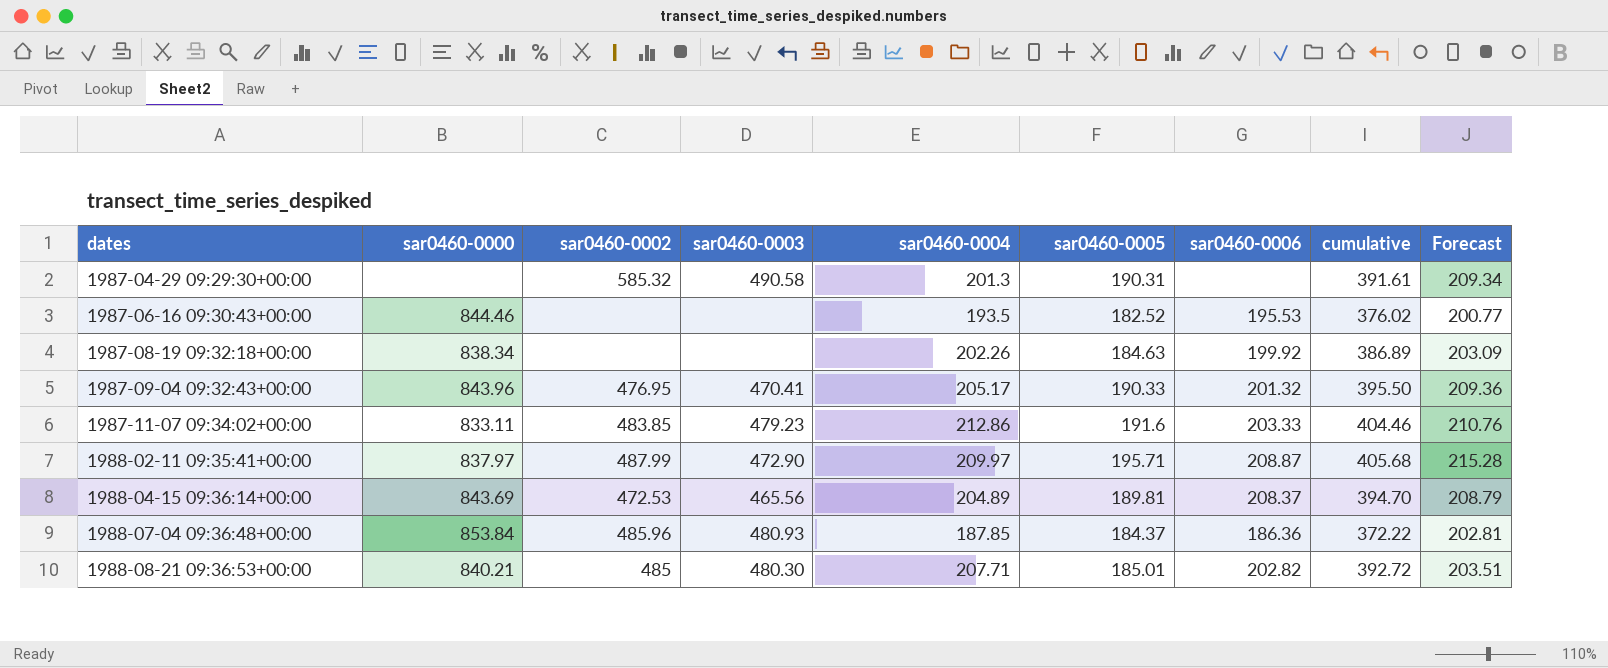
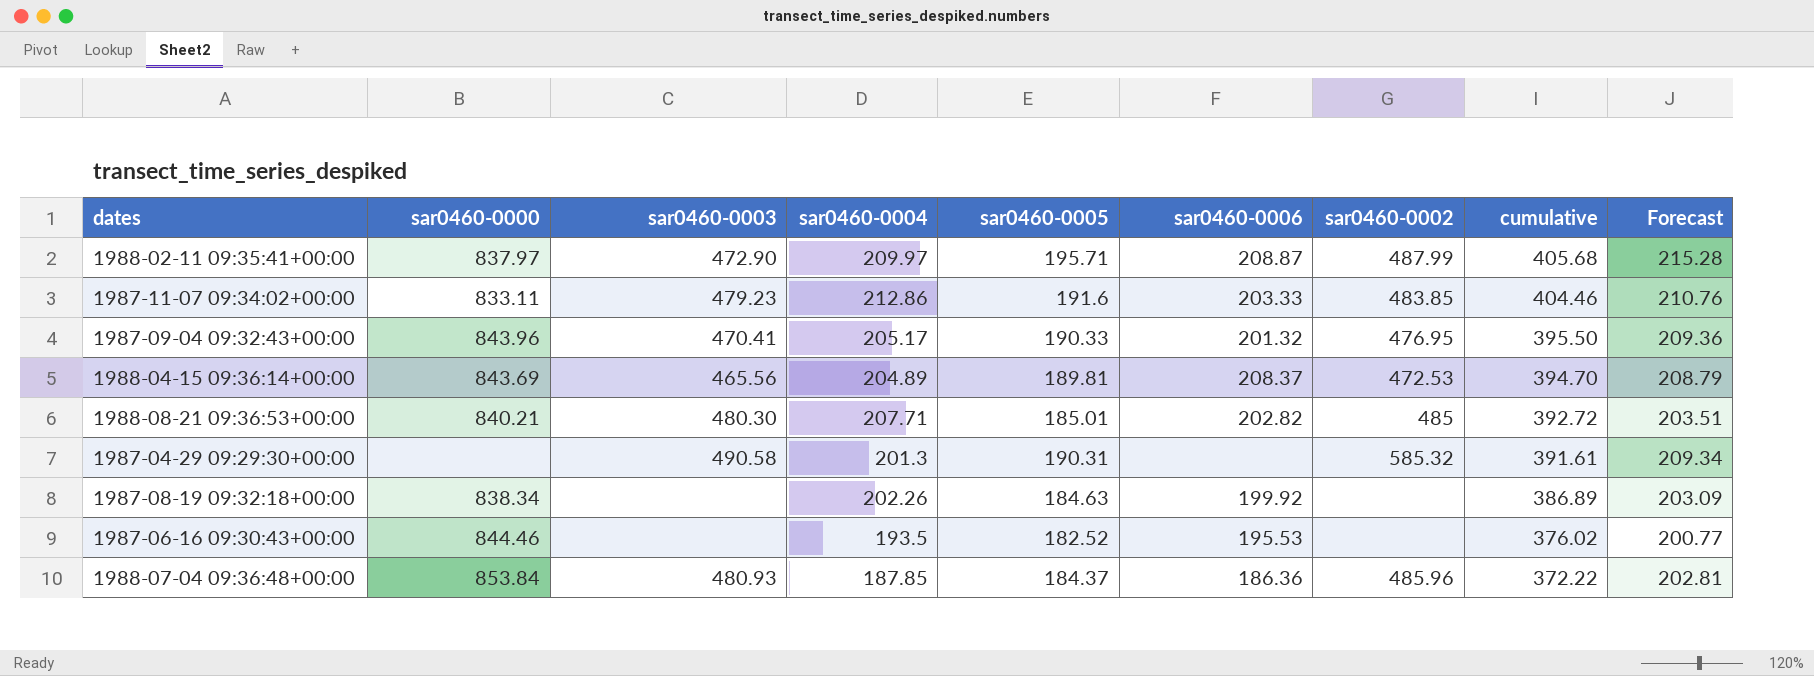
row order: dates ascending -> cumulative descending
column sar0460-0002 | position: 3 -> 7

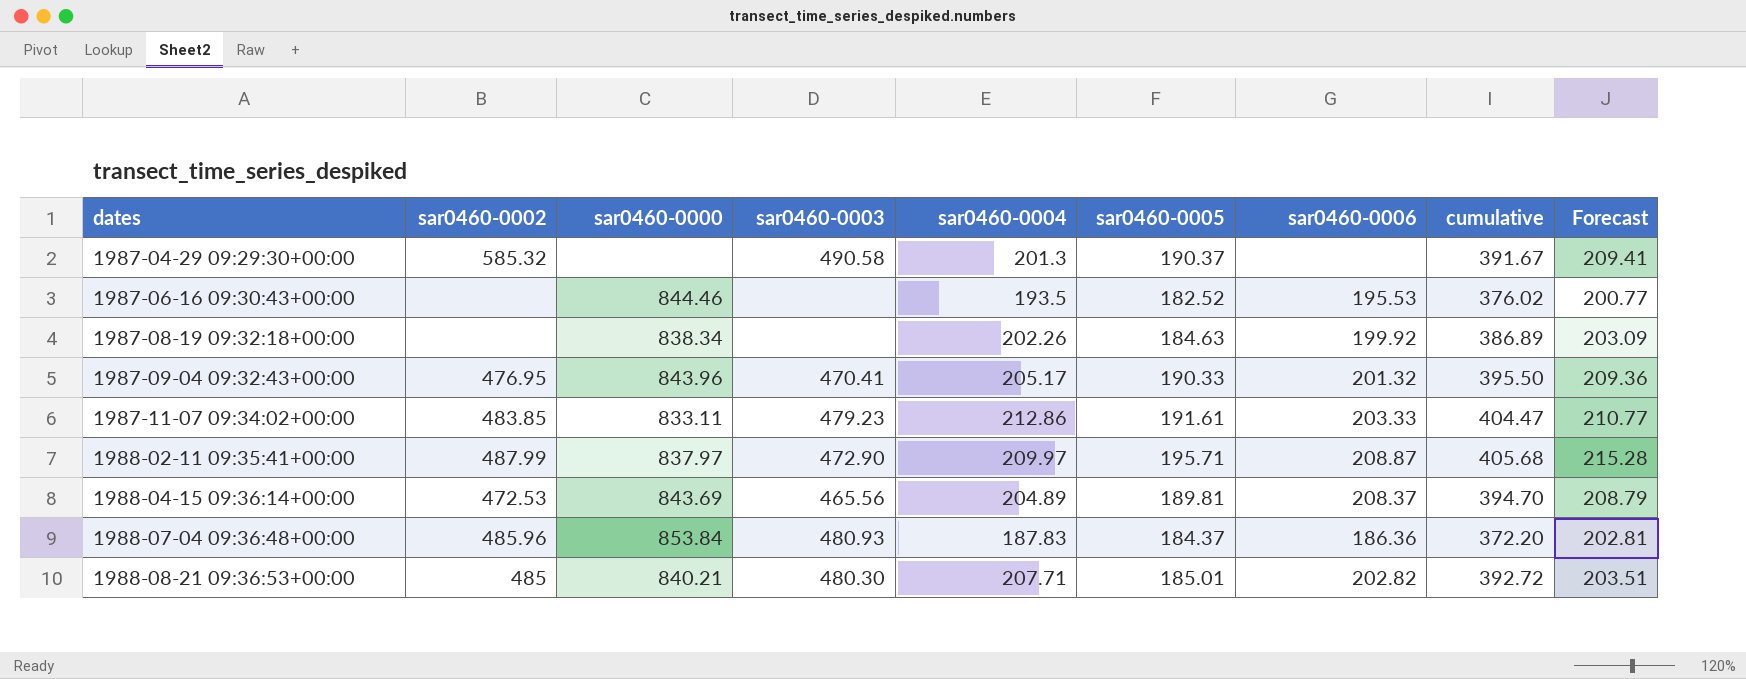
row order: cumulative descending -> dates ascending
column sar0460-0002 | position: 7 -> 2
1987-04-29 09:29:30+00:00 | sar0460-0005: 190.31 -> 190.37
1987-04-29 09:29:30+00:00 | cumulative: 391.61 -> 391.67
1987-04-29 09:29:30+00:00 | Forecast: 209.34 -> 209.41
1987-11-07 09:34:02+00:00 | sar0460-0005: 191.6 -> 191.61
1987-11-07 09:34:02+00:00 | cumulative: 404.46 -> 404.47
1987-11-07 09:34:02+00:00 | Forecast: 210.76 -> 210.77
1988-07-04 09:36:48+00:00 | sar0460-0004: 187.85 -> 187.83
1988-07-04 09:36:48+00:00 | cumulative: 372.22 -> 372.20

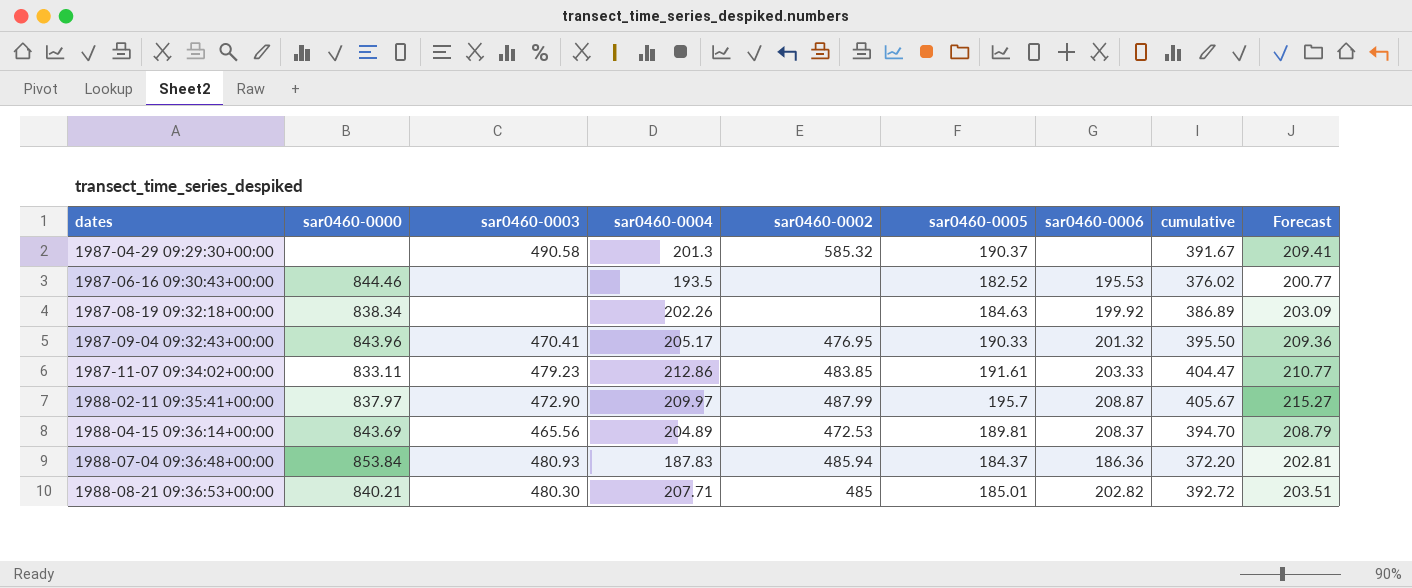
column sar0460-0002 | position: 2 -> 5
1988-02-11 09:35:41+00:00 | sar0460-0005: 195.71 -> 195.7
1988-02-11 09:35:41+00:00 | cumulative: 405.68 -> 405.67
1988-02-11 09:35:41+00:00 | Forecast: 215.28 -> 215.27
1988-07-04 09:36:48+00:00 | sar0460-0002: 485.96 -> 485.94

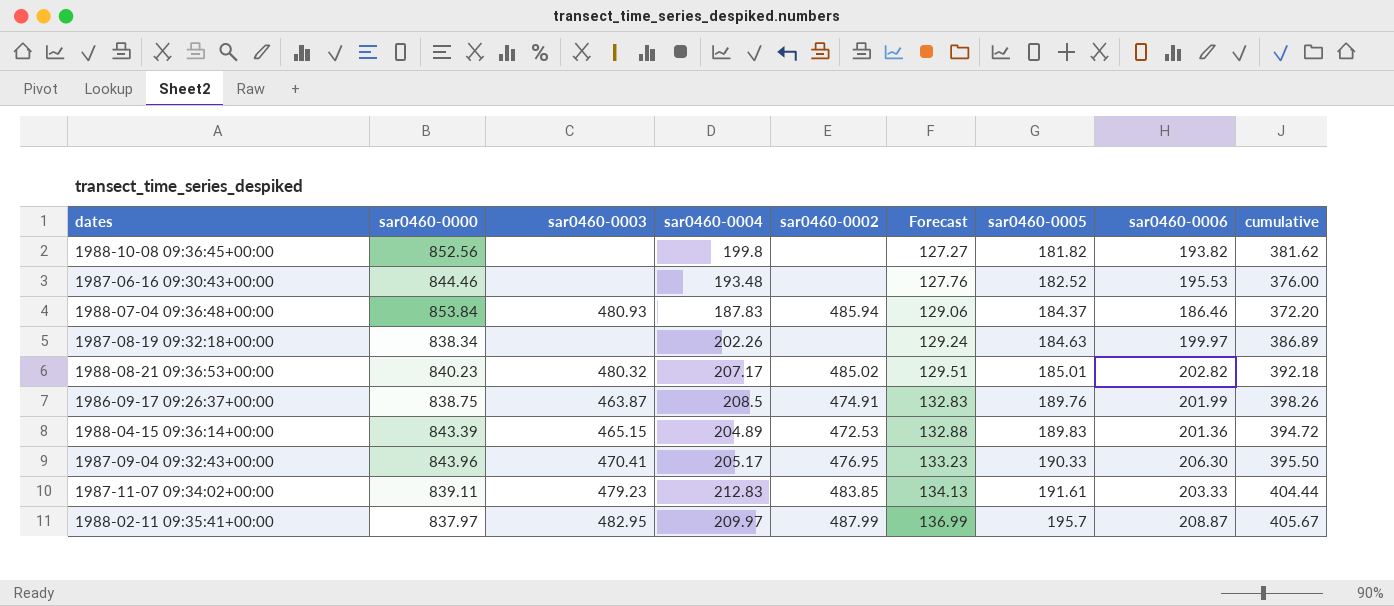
row order: dates ascending -> Forecast ascending
column Forecast | formula: [sar0460-0005] * 1.1 -> [sar0460-0005] * 0.7
column Forecast | position: 9 -> 6
row 1987-04-29 09:29:30+00:00: none | 490.58 | 201.3 | 585.32 | 190.37 | none | 391.67 | 209.41 -> none
row 1988-10-08 09:36:45+00:00: none -> 852.56 | none | 199.8 | none | 127.27 | 181.82 | 193.82 | 381.62
1987-06-16 09:30:43+00:00 | sar0460-0004: 193.5 -> 193.48
1987-06-16 09:30:43+00:00 | cumulative: 376.02 -> 376.00
1988-07-04 09:36:48+00:00 | sar0460-0006: 186.36 -> 186.46
1987-08-19 09:32:18+00:00 | sar0460-0006: 199.92 -> 199.97
1988-08-21 09:36:53+00:00 | sar0460-0000: 840.21 -> 840.23
1988-08-21 09:36:53+00:00 | sar0460-0003: 480.30 -> 480.32
1988-08-21 09:36:53+00:00 | sar0460-0004: 207.71 -> 207.17
1988-08-21 09:36:53+00:00 | sar0460-0002: 485 -> 485.02
1988-08-21 09:36:53+00:00 | cumulative: 392.72 -> 392.18
row 1986-09-17 09:26:37+00:00: none -> 838.75 | 463.87 | 208.5 | 474.91 | 132.83 | 189.76 | 201.99 | 398.26
1988-04-15 09:36:14+00:00 | sar0460-0000: 843.69 -> 843.39
1988-04-15 09:36:14+00:00 | sar0460-0003: 465.56 -> 465.15
1988-04-15 09:36:14+00:00 | sar0460-0005: 189.81 -> 189.83
1988-04-15 09:36:14+00:00 | sar0460-0006: 208.37 -> 201.36
1988-04-15 09:36:14+00:00 | cumulative: 394.70 -> 394.72
1987-09-04 09:32:43+00:00 | sar0460-0006: 201.32 -> 206.30
1987-11-07 09:34:02+00:00 | sar0460-0000: 833.11 -> 839.11
1987-11-07 09:34:02+00:00 | sar0460-0004: 212.86 -> 212.83
1987-11-07 09:34:02+00:00 | cumulative: 404.47 -> 404.44
1988-02-11 09:35:41+00:00 | sar0460-0003: 472.90 -> 482.95

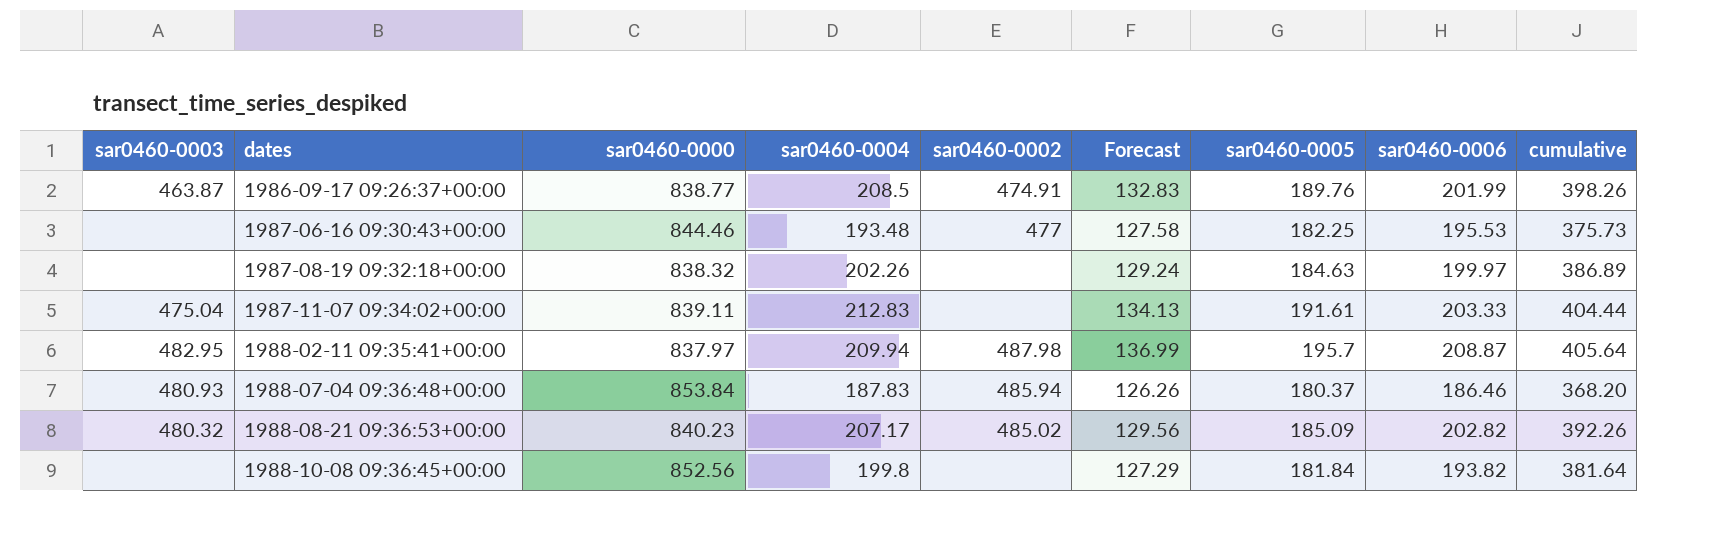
row order: Forecast ascending -> dates ascending
column sar0460-0003 | position: 3 -> 1
row 1988-04-15 09:36:14+00:00: 843.39 | 465.15 | 204.89 | 472.53 | 132.88 | 189.83 | 201.36 | 394.72 -> none
row 1987-09-04 09:32:43+00:00: 843.96 | 470.41 | 205.17 | 476.95 | 133.23 | 190.33 | 206.30 | 395.50 -> none
1986-09-17 09:26:37+00:00 | sar0460-0000: 838.75 -> 838.77
1987-06-16 09:30:43+00:00 | sar0460-0002: none -> 477
1987-06-16 09:30:43+00:00 | Forecast: 127.76 -> 127.58
1987-06-16 09:30:43+00:00 | sar0460-0005: 182.52 -> 182.25
1987-06-16 09:30:43+00:00 | cumulative: 376.00 -> 375.73
1987-08-19 09:32:18+00:00 | sar0460-0000: 838.34 -> 838.32
1987-11-07 09:34:02+00:00 | sar0460-0003: 479.23 -> 475.04
1987-11-07 09:34:02+00:00 | sar0460-0002: 483.85 -> none
1988-02-11 09:35:41+00:00 | sar0460-0004: 209.97 -> 209.94
1988-02-11 09:35:41+00:00 | sar0460-0002: 487.99 -> 487.98
1988-02-11 09:35:41+00:00 | cumulative: 405.67 -> 405.64
1988-07-04 09:36:48+00:00 | Forecast: 129.06 -> 126.26
1988-07-04 09:36:48+00:00 | sar0460-0005: 184.37 -> 180.37
1988-07-04 09:36:48+00:00 | cumulative: 372.20 -> 368.20
1988-08-21 09:36:53+00:00 | Forecast: 129.51 -> 129.56
1988-08-21 09:36:53+00:00 | sar0460-0005: 185.01 -> 185.09
1988-08-21 09:36:53+00:00 | cumulative: 392.18 -> 392.26
1988-10-08 09:36:45+00:00 | Forecast: 127.27 -> 127.29
1988-10-08 09:36:45+00:00 | sar0460-0005: 181.82 -> 181.84
1988-10-08 09:36:45+00:00 | cumulative: 381.62 -> 381.64

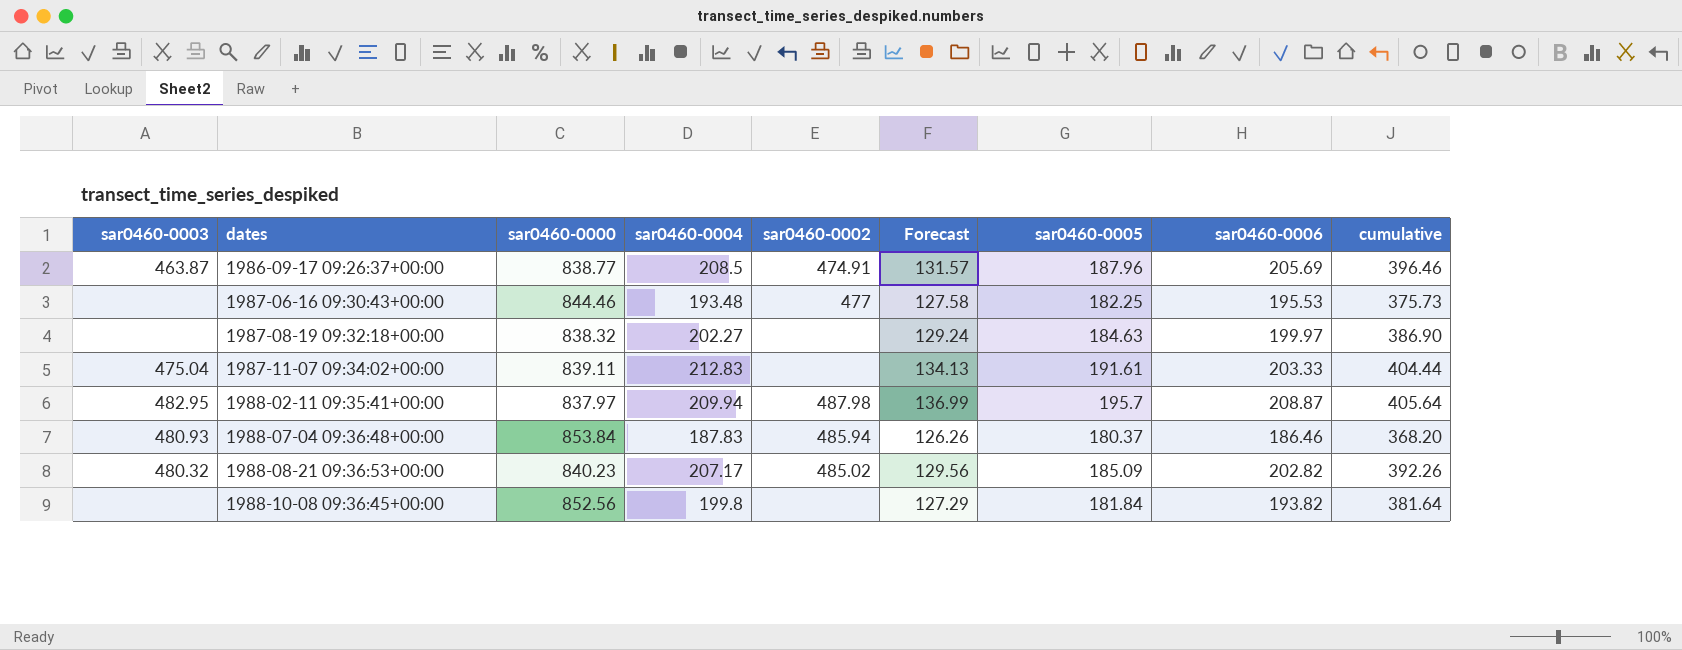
1986-09-17 09:26:37+00:00 | Forecast: 132.83 -> 131.57
1986-09-17 09:26:37+00:00 | sar0460-0005: 189.76 -> 187.96
1986-09-17 09:26:37+00:00 | sar0460-0006: 201.99 -> 205.69
1986-09-17 09:26:37+00:00 | cumulative: 398.26 -> 396.46
1987-08-19 09:32:18+00:00 | sar0460-0004: 202.26 -> 202.27
1987-08-19 09:32:18+00:00 | cumulative: 386.89 -> 386.90

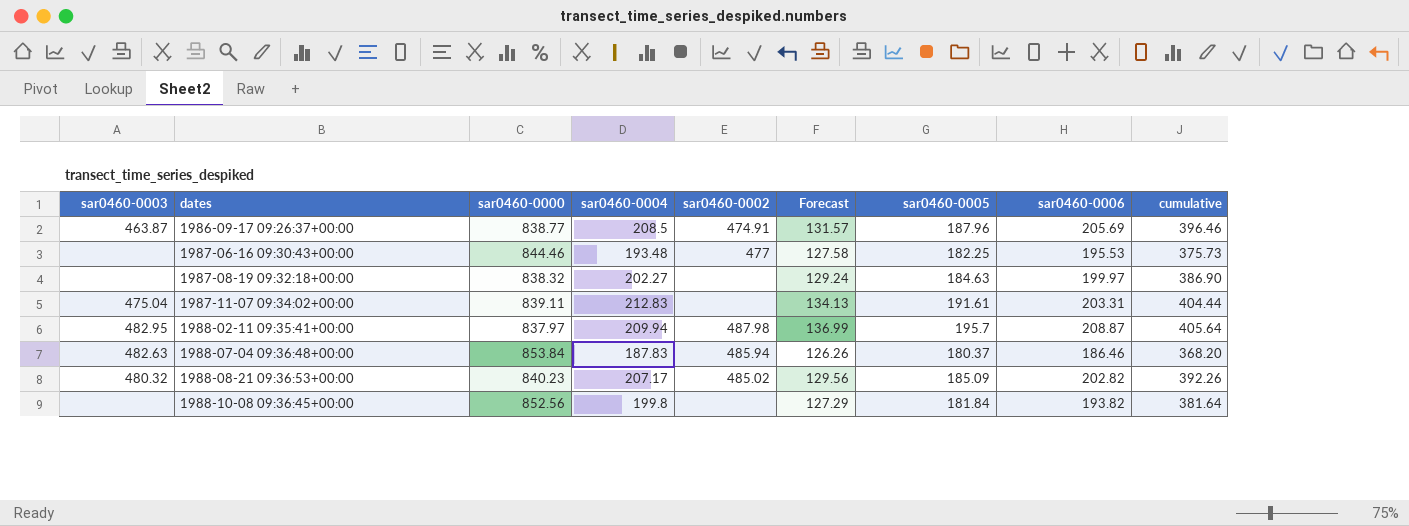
1987-11-07 09:34:02+00:00 | sar0460-0006: 203.33 -> 203.31
1988-07-04 09:36:48+00:00 | sar0460-0003: 480.93 -> 482.63

